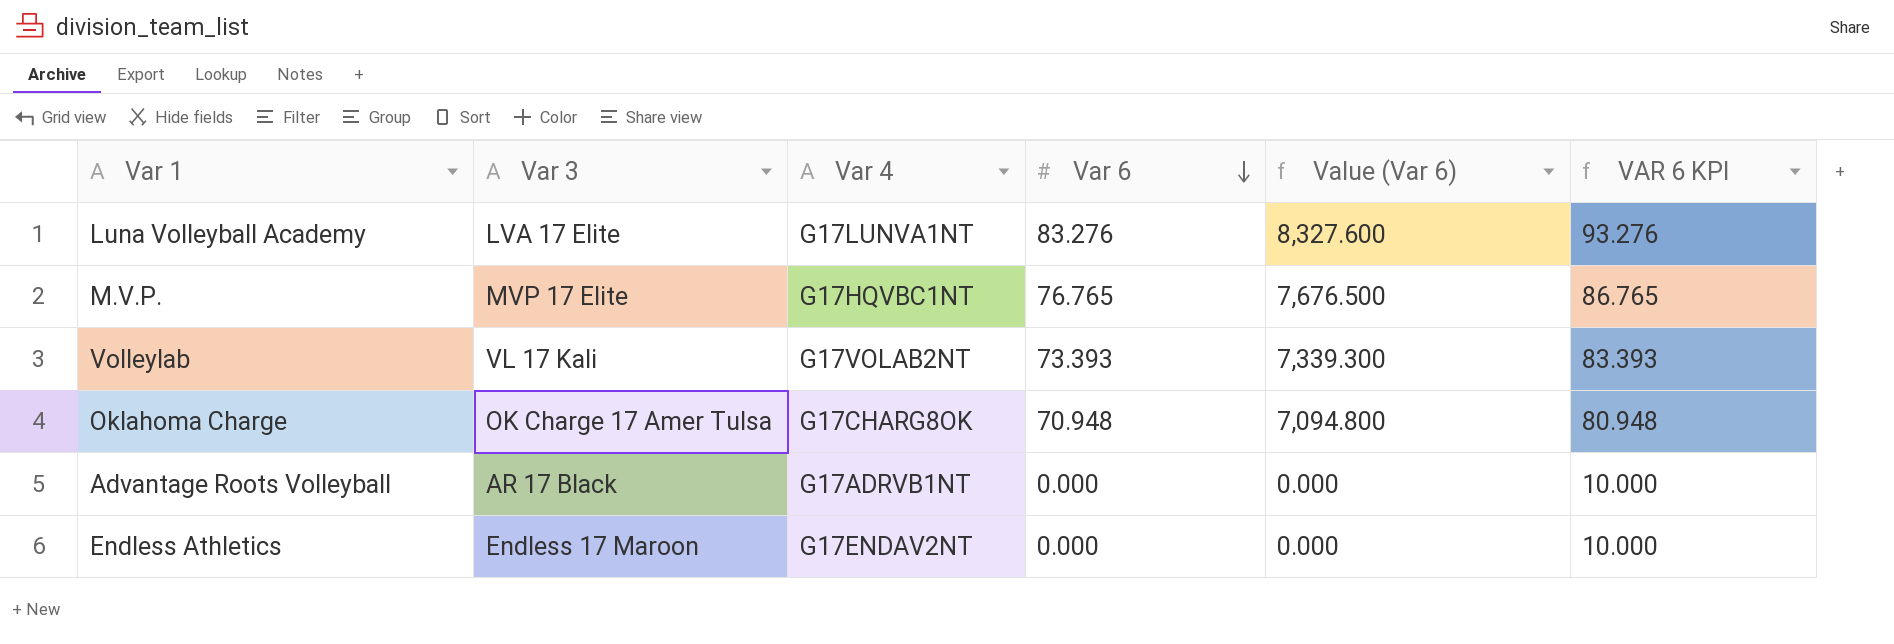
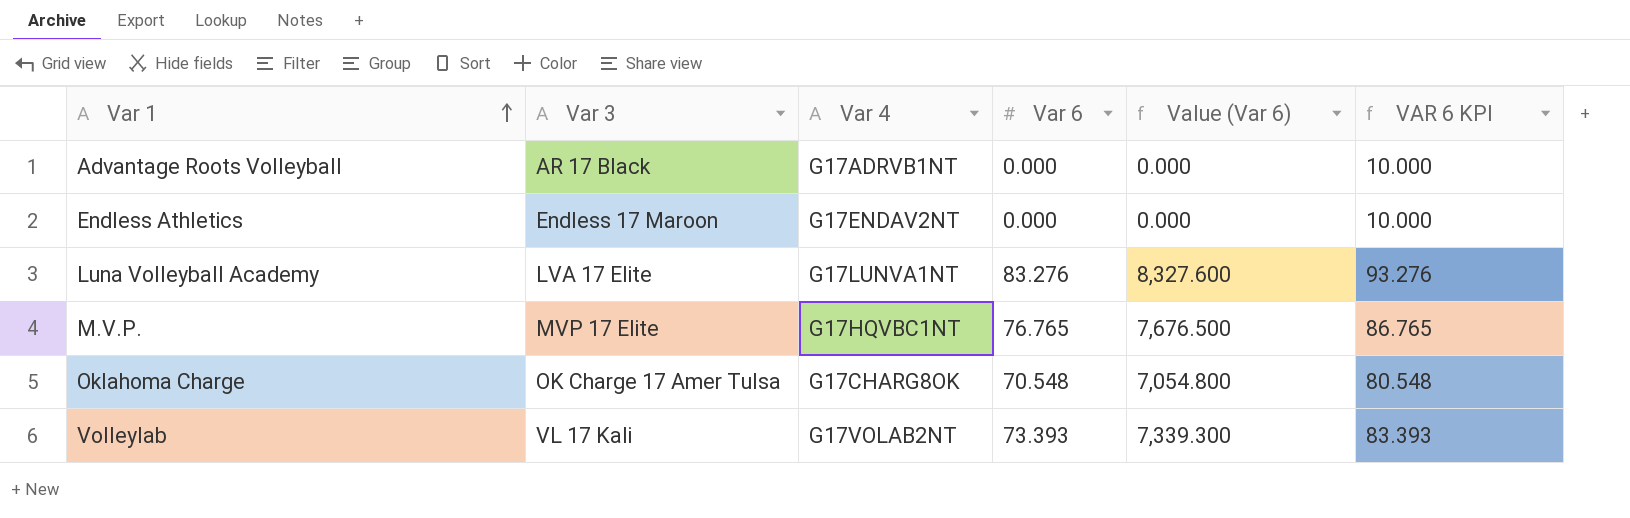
row order: Var 6 descending -> Var 1 ascending
Oklahoma Charge | Var 6: 70.948 -> 70.548
Oklahoma Charge | Value (Var 6): 7,094.800 -> 7,054.800
Oklahoma Charge | VAR 6 KPI: 80.948 -> 80.548

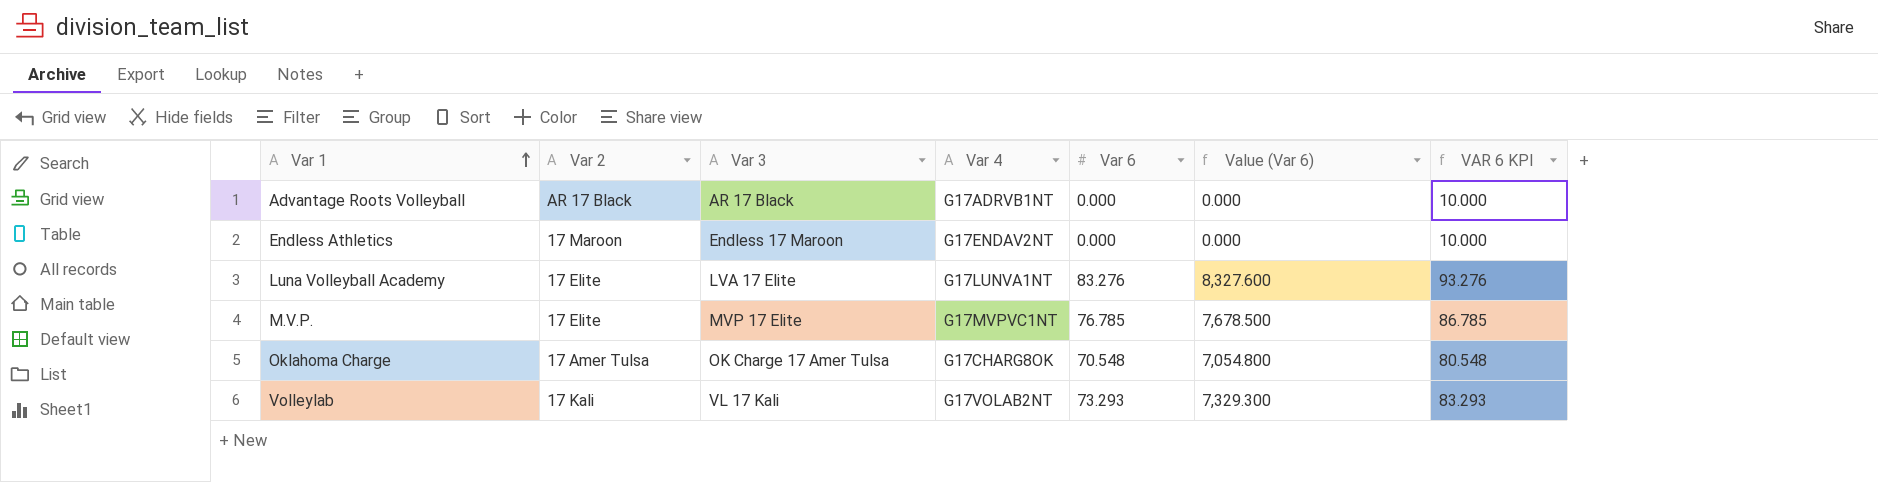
column Var 2 | position: none -> 2
M.V.P. | Var 4: G17HQVBC1NT -> G17MVPVC1NT
M.V.P. | Var 6: 76.765 -> 76.785
M.V.P. | Value (Var 6): 7,676.500 -> 7,678.500
M.V.P. | VAR 6 KPI: 86.765 -> 86.785
Volleylab | Var 6: 73.393 -> 73.293
Volleylab | Value (Var 6): 7,339.300 -> 7,329.300
Volleylab | VAR 6 KPI: 83.393 -> 83.293

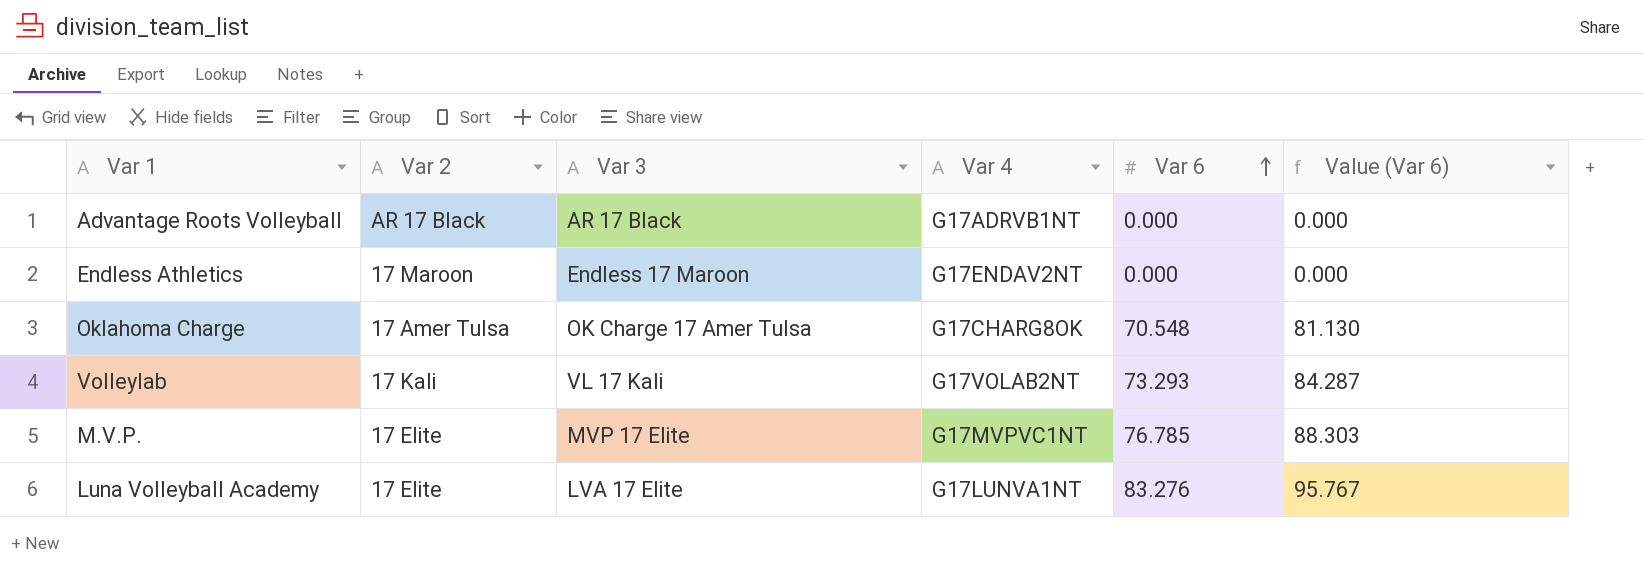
row order: Var 1 ascending -> Var 6 ascending
column VAR 6 KPI | formula: [Var 6] + 10 -> none
column Value (Var 6) | formula: [Var 6] * 100 -> [Var 6] * 1.15

